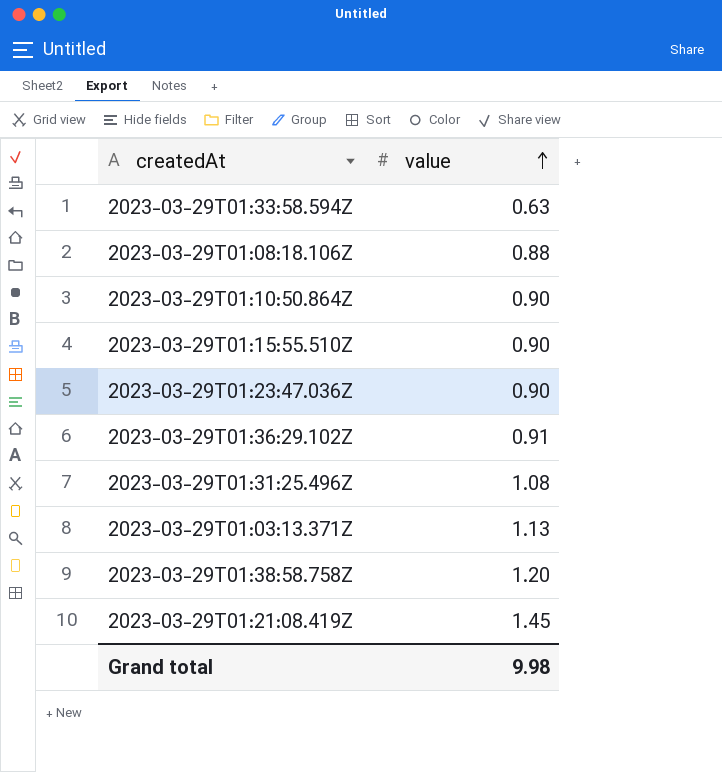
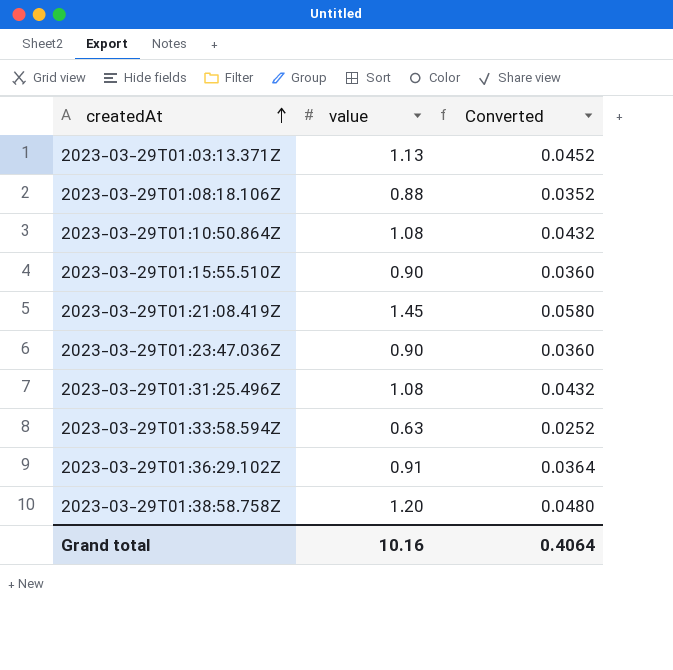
row order: value ascending -> createdAt ascending
column Converted | formula: none -> [value] * 0.04
2023-03-29T01:10:50.864Z | value: 0.90 -> 1.08
Grand total | value: 9.98 -> 10.16

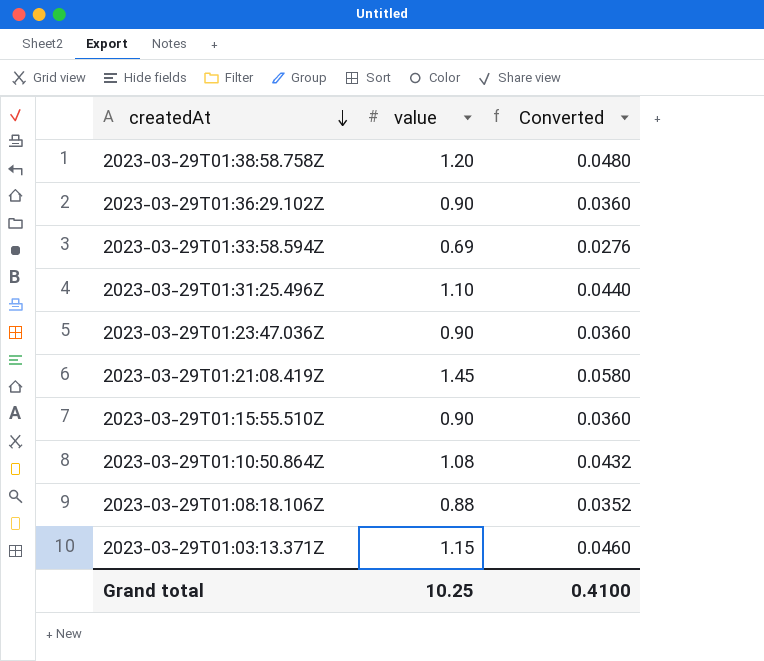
row order: createdAt ascending -> createdAt descending
2023-03-29T01:36:29.102Z | value: 0.91 -> 0.90
2023-03-29T01:36:29.102Z | Converted: 0.0364 -> 0.0360
2023-03-29T01:33:58.594Z | value: 0.63 -> 0.69
2023-03-29T01:33:58.594Z | Converted: 0.0252 -> 0.0276
2023-03-29T01:31:25.496Z | value: 1.08 -> 1.10
2023-03-29T01:31:25.496Z | Converted: 0.0432 -> 0.0440
2023-03-29T01:03:13.371Z | value: 1.13 -> 1.15
2023-03-29T01:03:13.371Z | Converted: 0.0452 -> 0.0460
Grand total | value: 10.16 -> 10.25
Grand total | Converted: 0.4064 -> 0.4100

